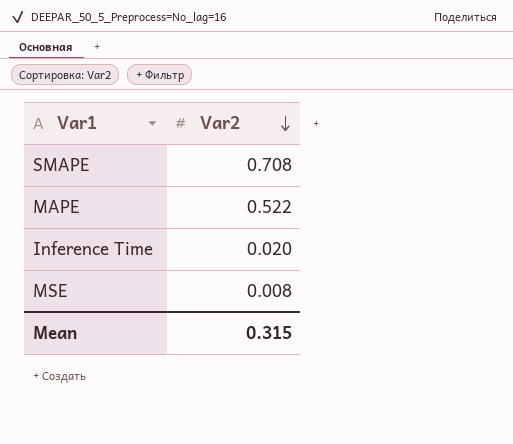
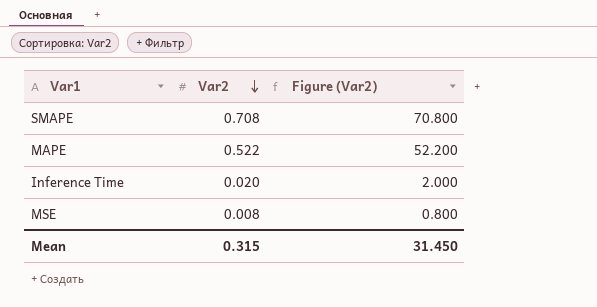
column Figure (Var2) | formula: none -> [Var2] * 100

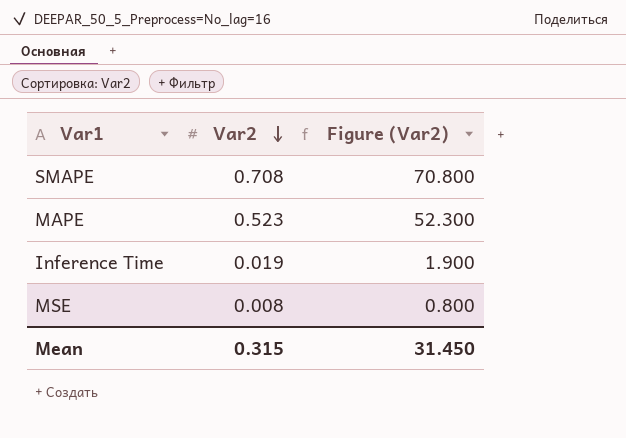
MAPE | Var2: 0.522 -> 0.523
MAPE | Figure (Var2): 52.200 -> 52.300
Inference Time | Var2: 0.020 -> 0.019
Inference Time | Figure (Var2): 2.000 -> 1.900

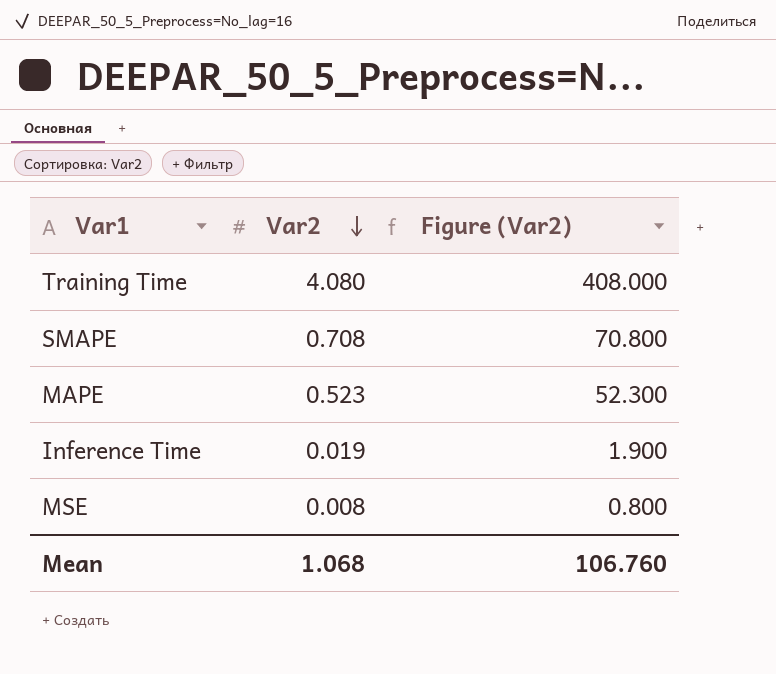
row Training Time: none -> 4.080 | 408.000
Mean | Var2: 0.315 -> 1.068
Mean | Figure (Var2): 31.450 -> 106.760

